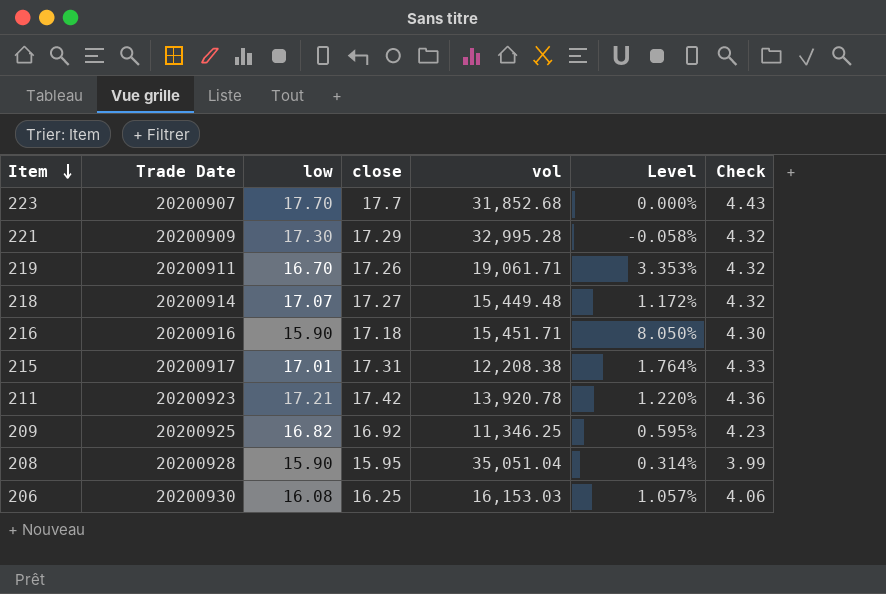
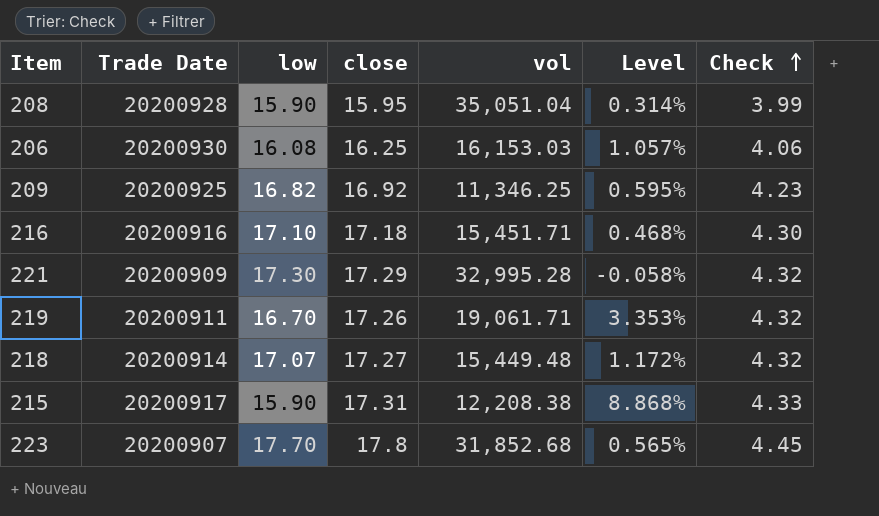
row order: Item descending -> Check ascending
row 211: 20200923 | 17.21 | 17.42 | 13,920.78 | 1.220% | 4.36 -> none
216 | low: 15.90 -> 17.10
216 | Level: 8.050% -> 0.468%
215 | low: 17.01 -> 15.90
215 | Level: 1.764% -> 8.868%
223 | close: 17.7 -> 17.8
223 | Level: 0.000% -> 0.565%
223 | Check: 4.43 -> 4.45

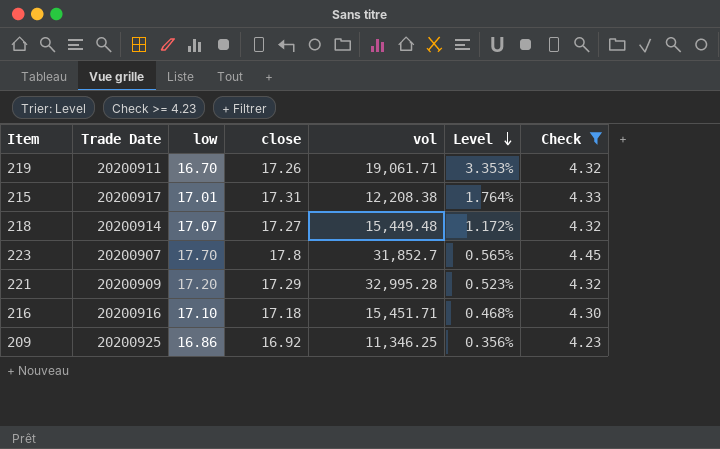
filter: none -> Check >= 4.23
row order: Check ascending -> Level descending
215 | low: 15.90 -> 17.01
215 | Level: 8.868% -> 1.764%
223 | vol: 31,852.68 -> 31,852.7
221 | low: 17.30 -> 17.20
221 | Level: -0.058% -> 0.523%
209 | low: 16.82 -> 16.86
209 | Level: 0.595% -> 0.356%

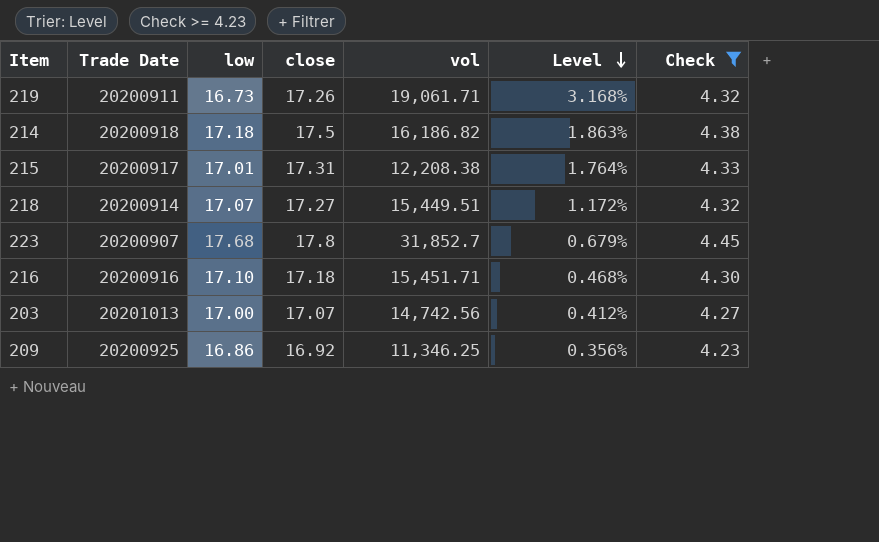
row 221: 20200909 | 17.20 | 17.29 | 32,995.28 | 0.523% | 4.32 -> none
219 | low: 16.70 -> 16.73
219 | Level: 3.353% -> 3.168%
row 214: none -> 20200918 | 17.18 | 17.5 | 16,186.82 | 1.863% | 4.38
218 | vol: 15,449.48 -> 15,449.51
223 | low: 17.70 -> 17.68
223 | Level: 0.565% -> 0.679%
row 203: none -> 20201013 | 17.00 | 17.07 | 14,742.56 | 0.412% | 4.27

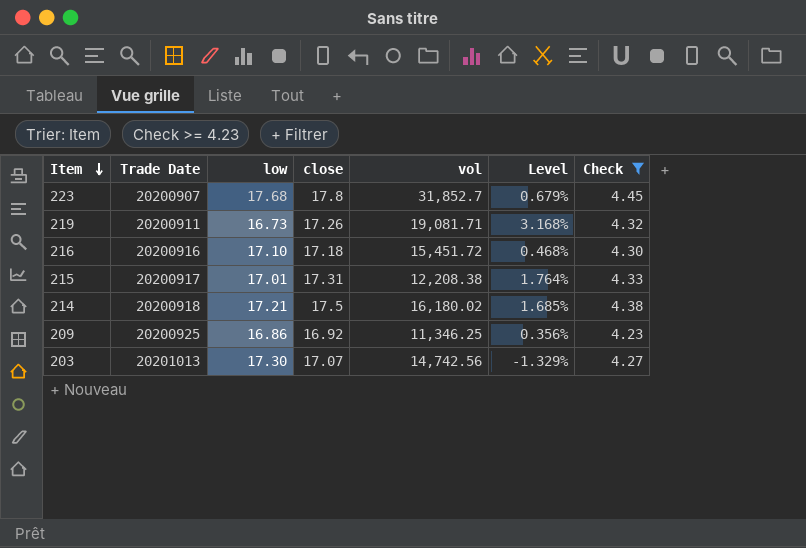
row order: Level descending -> Item descending
row 218: 20200914 | 17.07 | 17.27 | 15,449.51 | 1.172% | 4.32 -> none
219 | vol: 19,061.71 -> 19,081.71
216 | vol: 15,451.71 -> 15,451.72
214 | low: 17.18 -> 17.21
214 | vol: 16,186.82 -> 16,180.02
214 | Level: 1.863% -> 1.685%
203 | low: 17.00 -> 17.30
203 | Level: 0.412% -> -1.329%

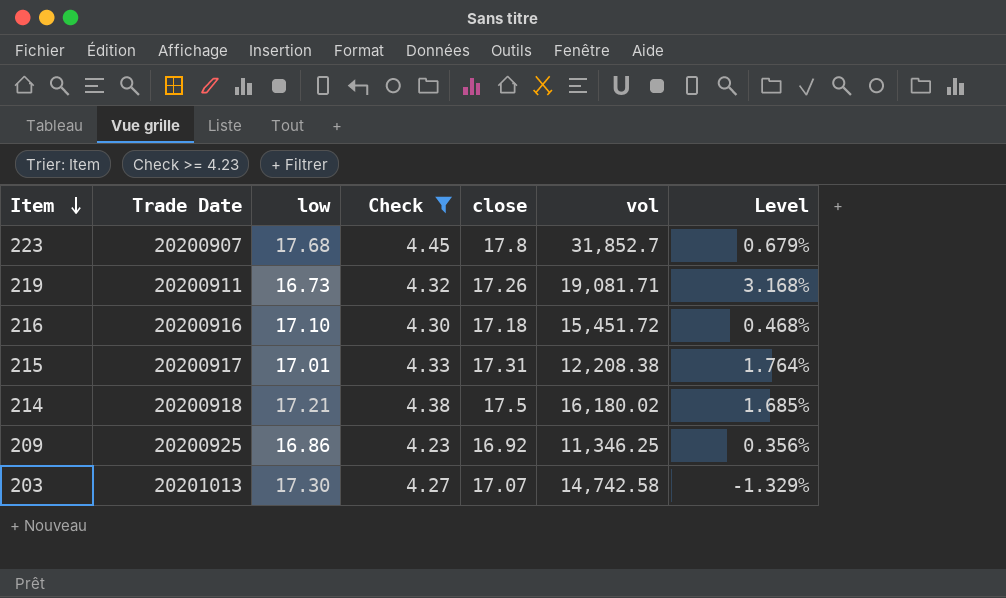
column Check | position: 7 -> 4
203 | vol: 14,742.56 -> 14,742.58

